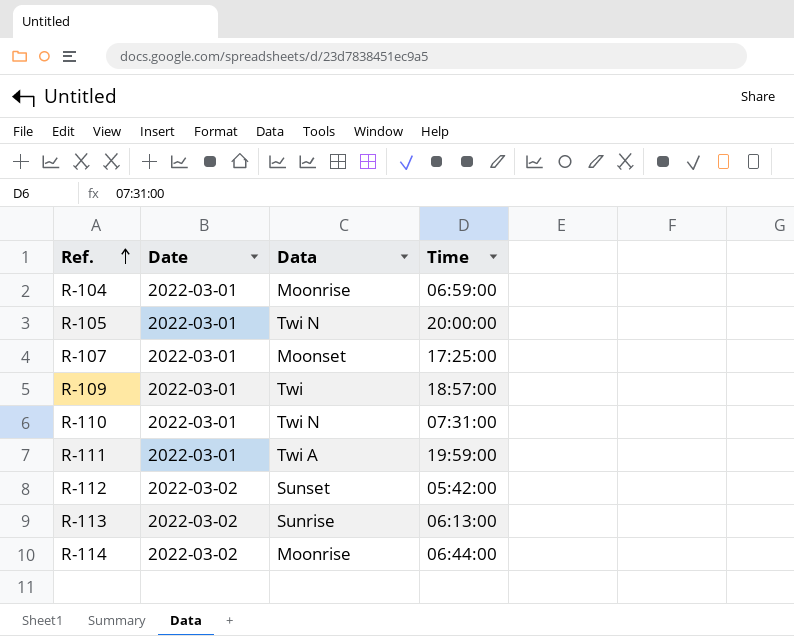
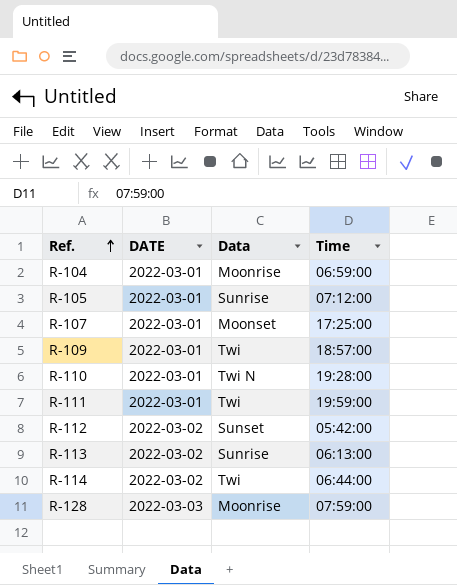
column name: Date -> DATE
R-105 | Data: Twi N -> Sunrise
R-105 | Time: 20:00:00 -> 07:12:00
R-110 | Time: 07:31:00 -> 19:28:00
R-111 | Data: Twi A -> Twi
R-114 | Data: Moonrise -> Twi
row R-128: none -> 2022-03-03 | Moonrise | 07:59:00

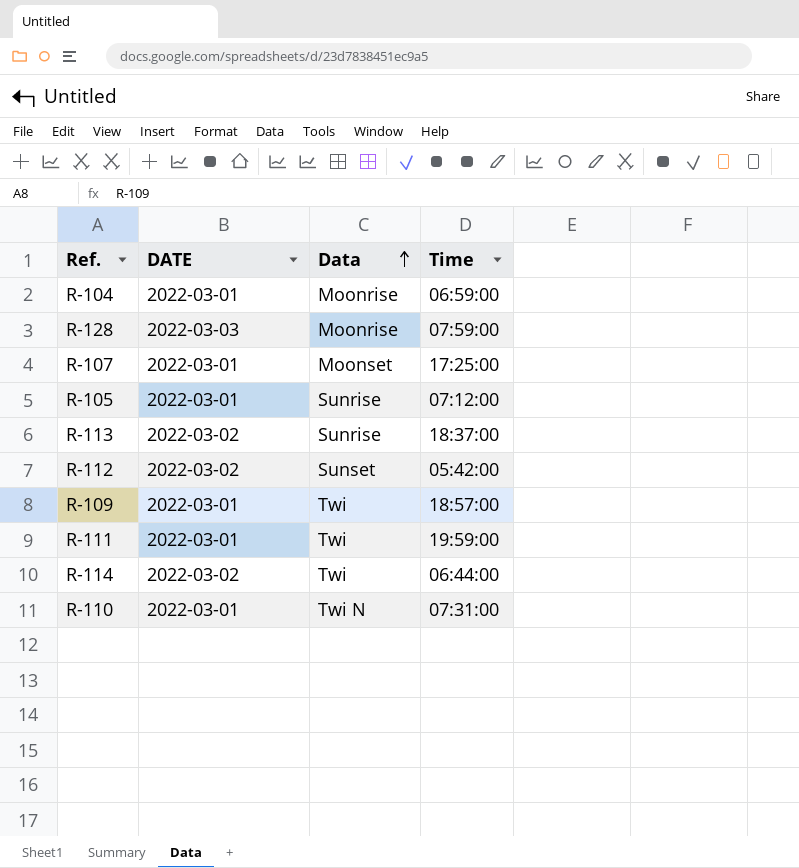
row order: Ref. ascending -> Data ascending
R-113 | Time: 06:13:00 -> 18:37:00
R-110 | Time: 19:28:00 -> 07:31:00

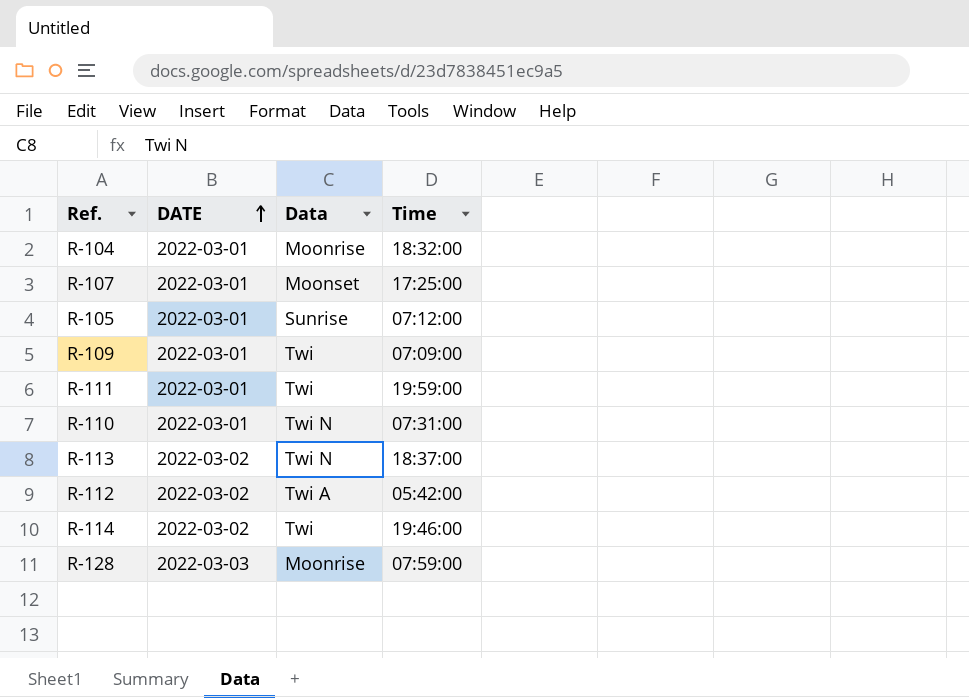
row order: Data ascending -> DATE ascending
R-104 | Time: 06:59:00 -> 18:32:00
R-109 | Time: 18:57:00 -> 07:09:00
R-113 | Data: Sunrise -> Twi N
R-112 | Data: Sunset -> Twi A
R-114 | Time: 06:44:00 -> 19:46:00

